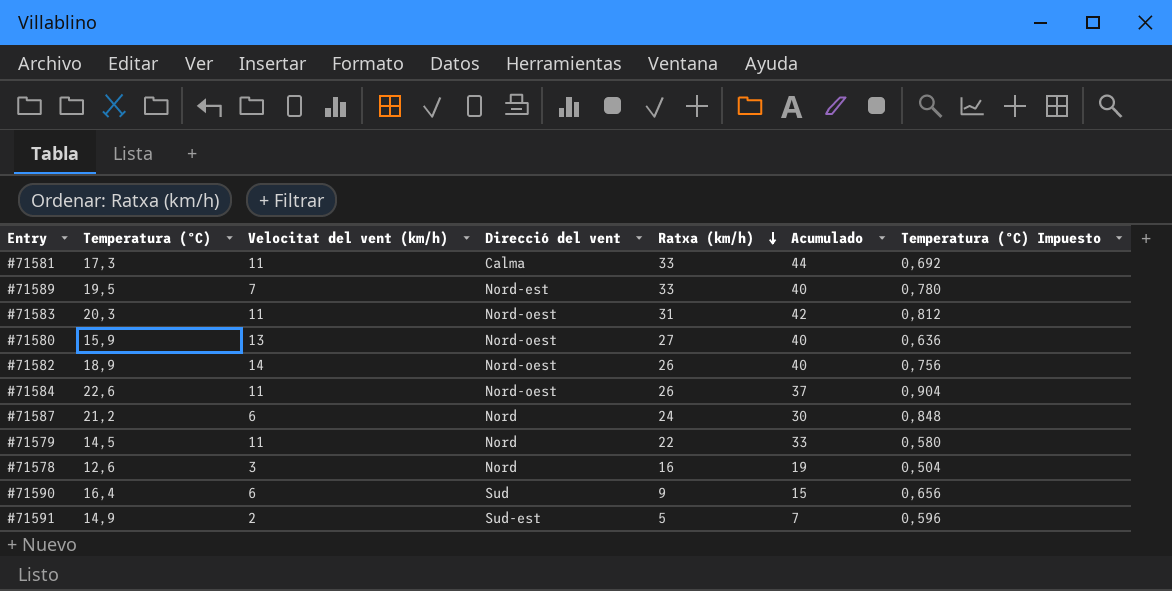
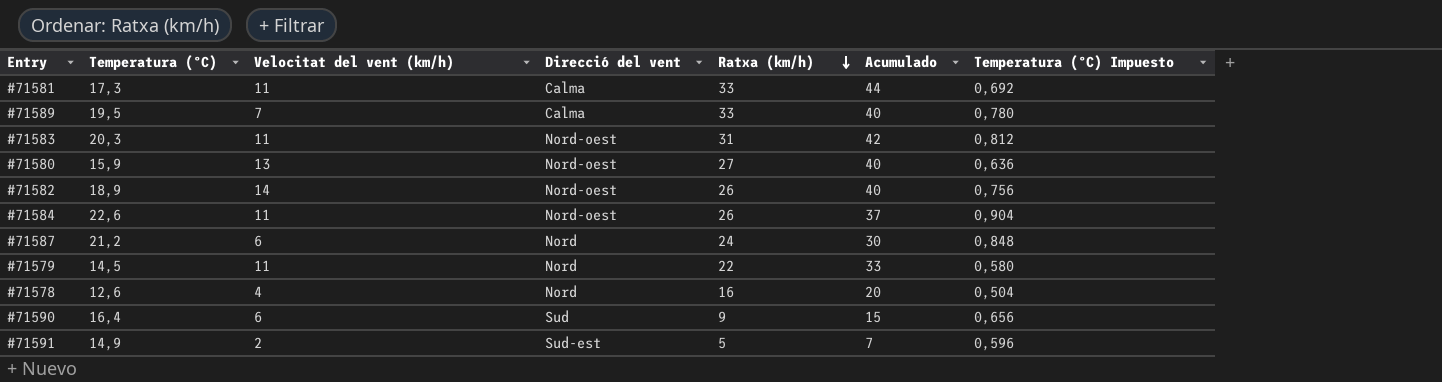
#71589 | Direcció del vent: Nord-est -> Calma
#71578 | Velocitat del vent (km/h): 3 -> 4
#71578 | Acumulado: 19 -> 20

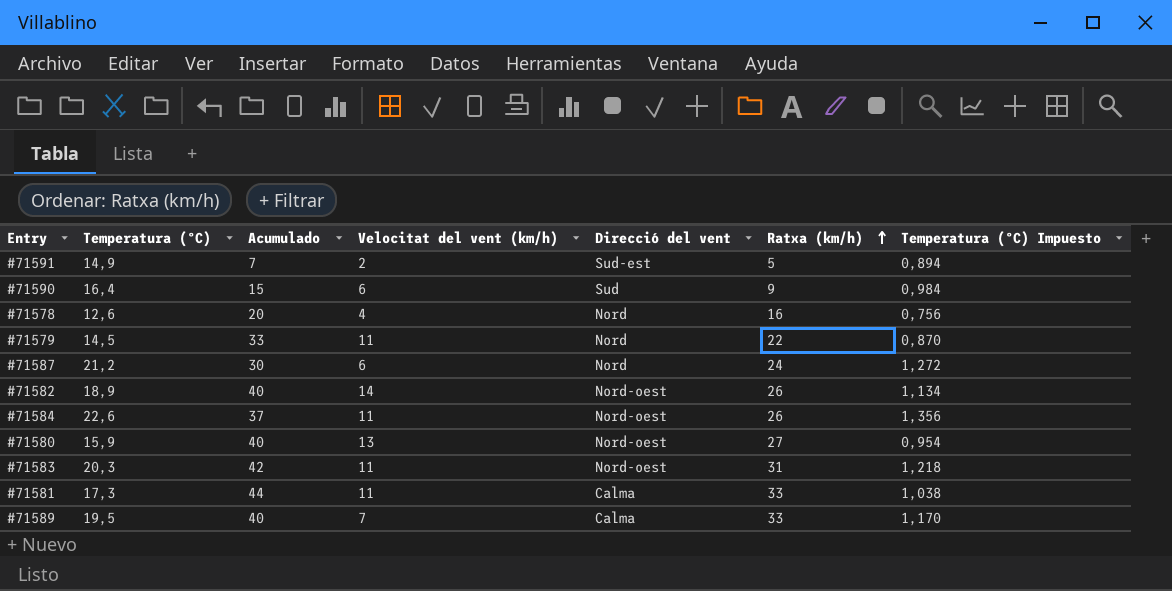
row order: Ratxa (km/h) descending -> Ratxa (km/h) ascending
column Acumulado | position: 6 -> 3
column Temperatura (ºC) Impuesto | formula: [Temperatura (ºC)] * 0,04 -> [Temperatura (ºC)] * 0,06

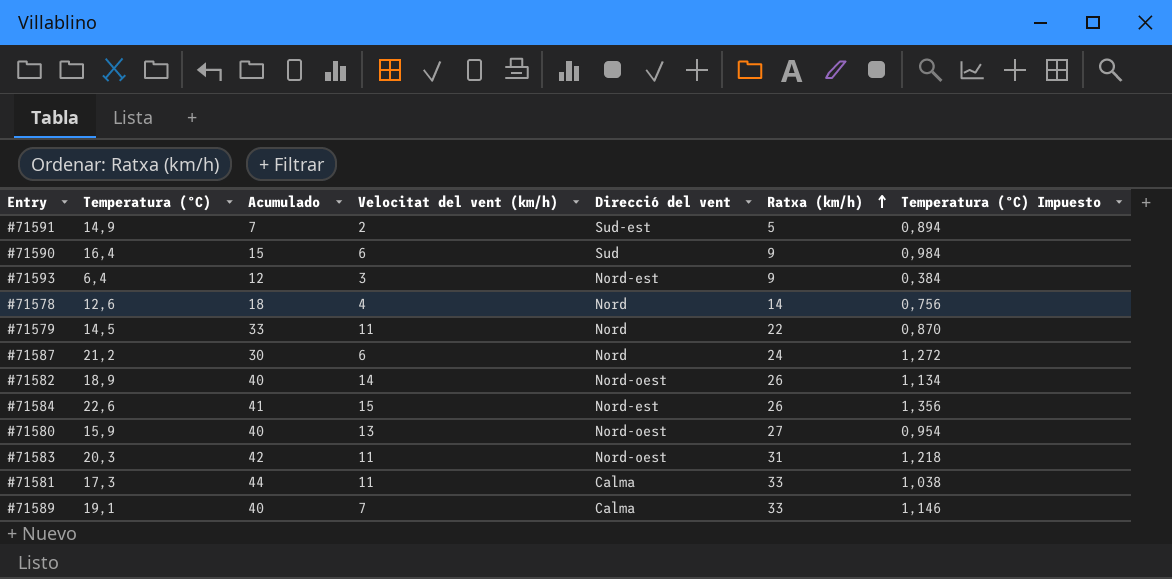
row #71593: none -> 6,4 | 12 | 3 | Nord-est | 9 | 0,384
#71578 | Acumulado: 20 -> 18
#71578 | Ratxa (km/h): 16 -> 14
#71584 | Acumulado: 37 -> 41
#71584 | Velocitat del vent (km/h): 11 -> 15
#71584 | Direcció del vent: Nord-oest -> Nord-est
#71589 | Temperatura (ºC): 19,5 -> 19,1
#71589 | Temperatura (ºC) Impuesto: 1,170 -> 1,146

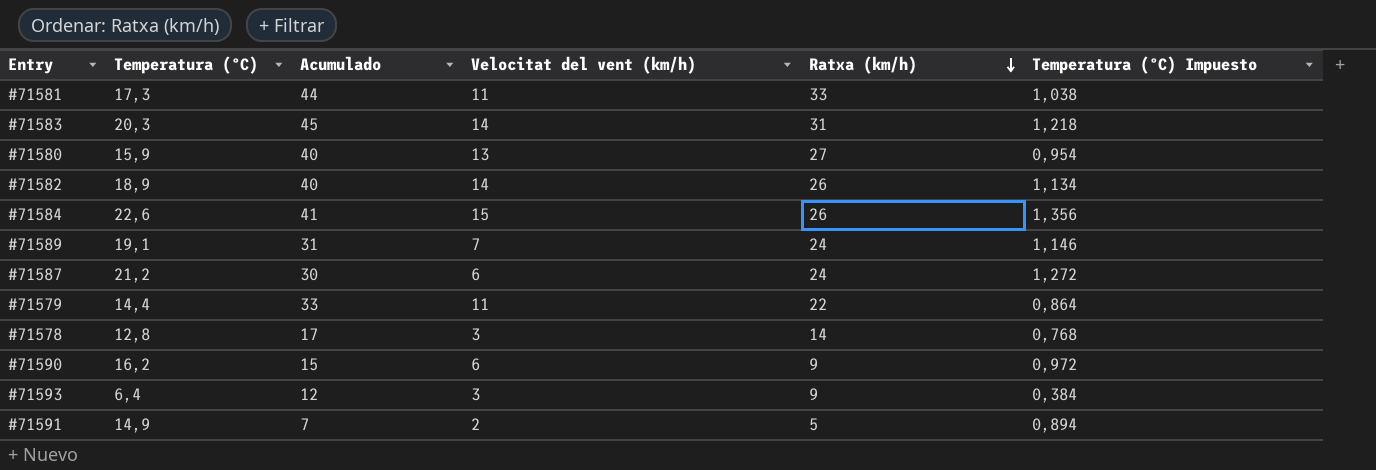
row order: Ratxa (km/h) ascending -> Ratxa (km/h) descending
column Direcció del vent | position: 5 -> none
#71583 | Acumulado: 42 -> 45
#71583 | Velocitat del vent (km/h): 11 -> 14
#71589 | Acumulado: 40 -> 31
#71589 | Ratxa (km/h): 33 -> 24
#71579 | Temperatura (ºC): 14,5 -> 14,4
#71579 | Temperatura (ºC) Impuesto: 0,870 -> 0,864
#71578 | Temperatura (ºC): 12,6 -> 12,8
#71578 | Acumulado: 18 -> 17
#71578 | Velocitat del vent (km/h): 4 -> 3
#71578 | Temperatura (ºC) Impuesto: 0,756 -> 0,768
#71590 | Temperatura (ºC): 16,4 -> 16,2
#71590 | Temperatura (ºC) Impuesto: 0,984 -> 0,972

